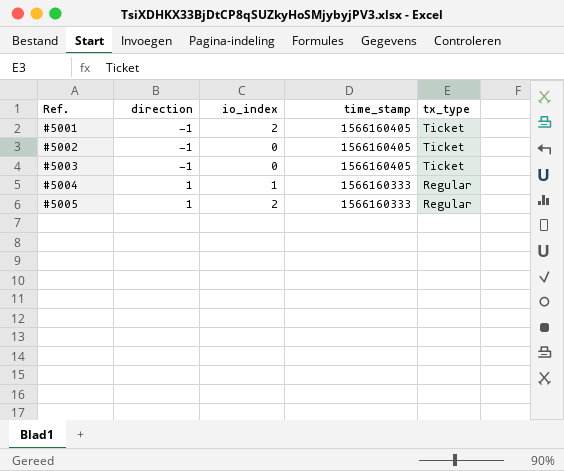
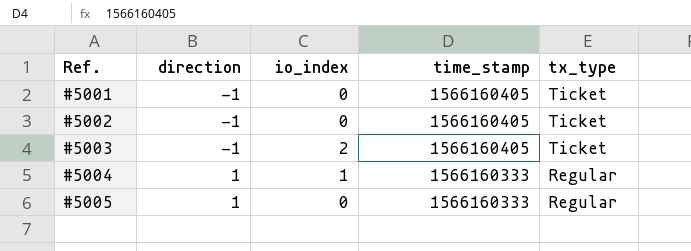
#5001 | io_index: 2 -> 0
#5003 | io_index: 0 -> 2
#5005 | io_index: 2 -> 0

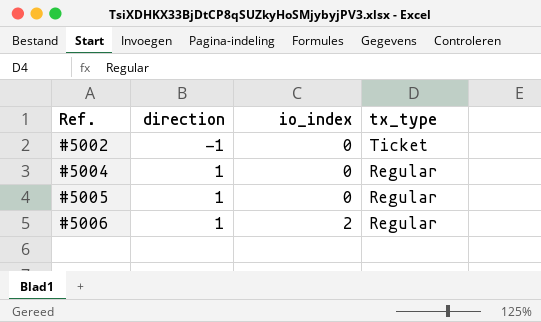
column time_stamp | position: 4 -> none
row #5001: -1 | 0 | 1566160405 | Ticket -> none
row #5003: -1 | 2 | 1566160405 | Ticket -> none
#5004 | io_index: 1 -> 0
row #5006: none -> 1 | 2 | Regular

